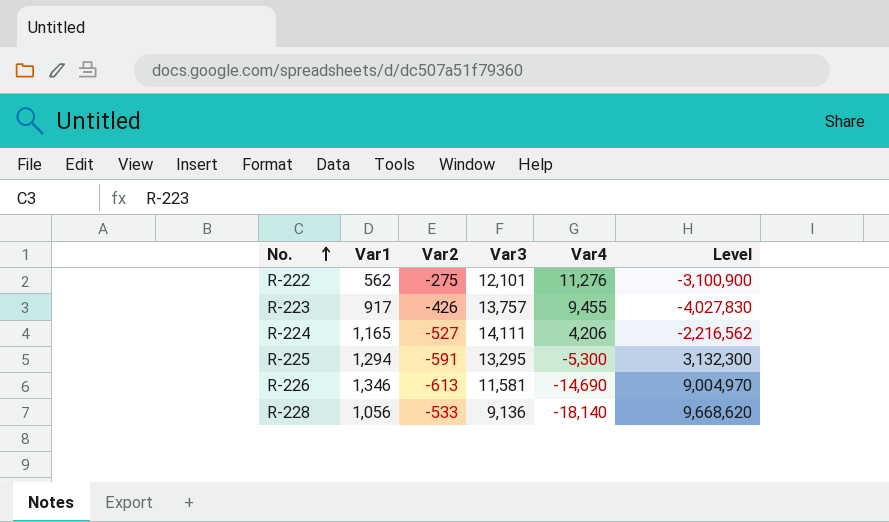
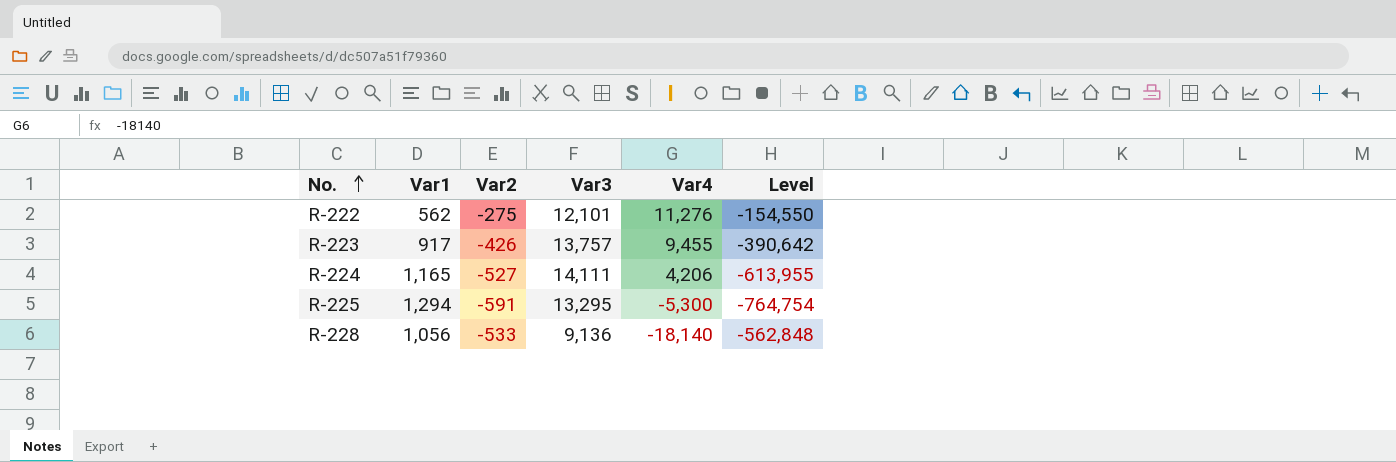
column Level | formula: [Var2] * [Var4] -> [Var1] * [Var2]
row R-226: 1,346 | -613 | 11,581 | -14,690 | 9,004,970 -> none

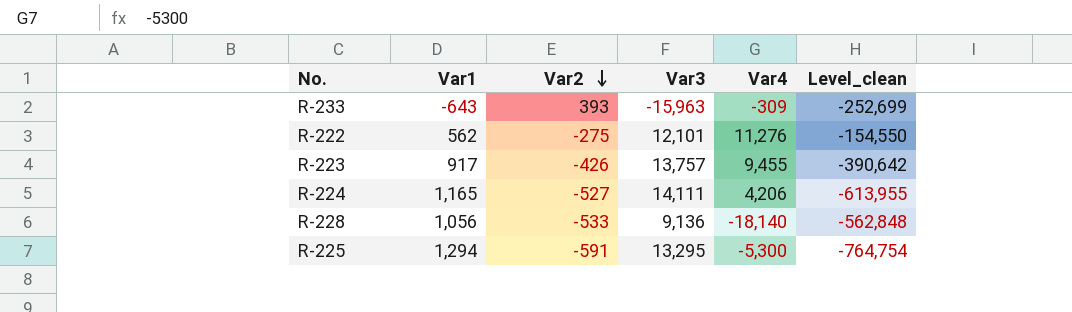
row order: No. ascending -> Var2 descending
column name: Level -> Level_clean
row R-233: none -> -643 | 393 | -15,963 | -309 | -252,699

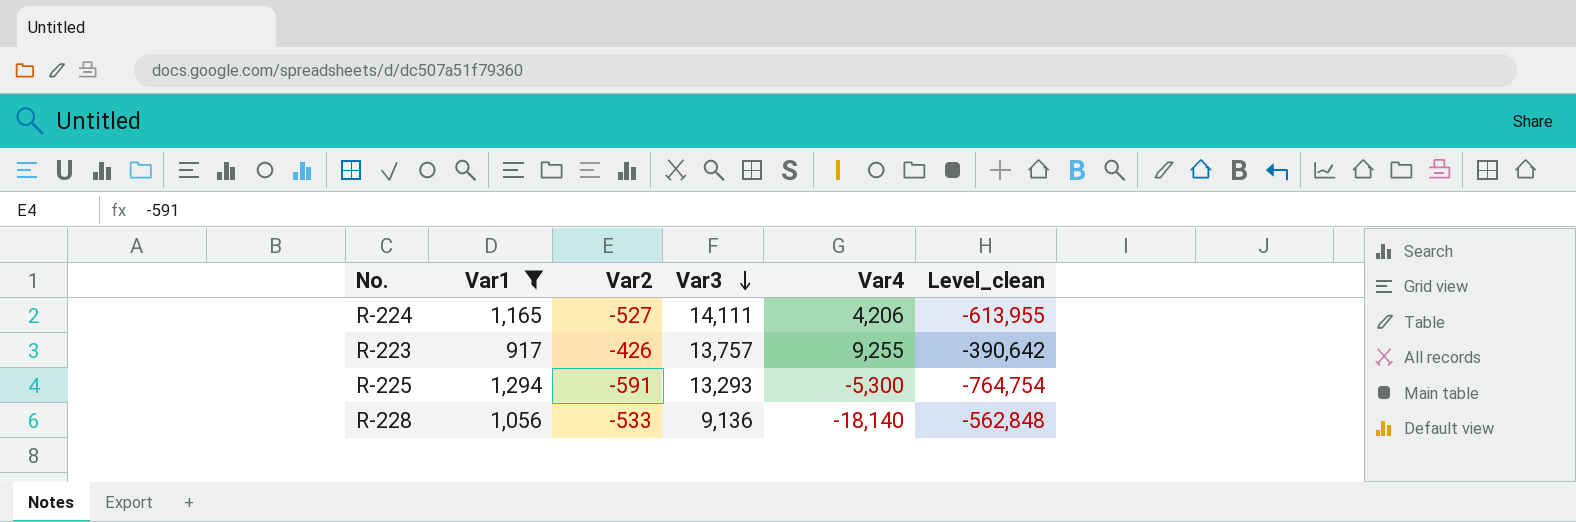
filter: none -> Var1 >= 917
row order: Var2 descending -> Var3 descending
R-223 | Var4: 9,455 -> 9,255
R-225 | Var3: 13,295 -> 13,293

